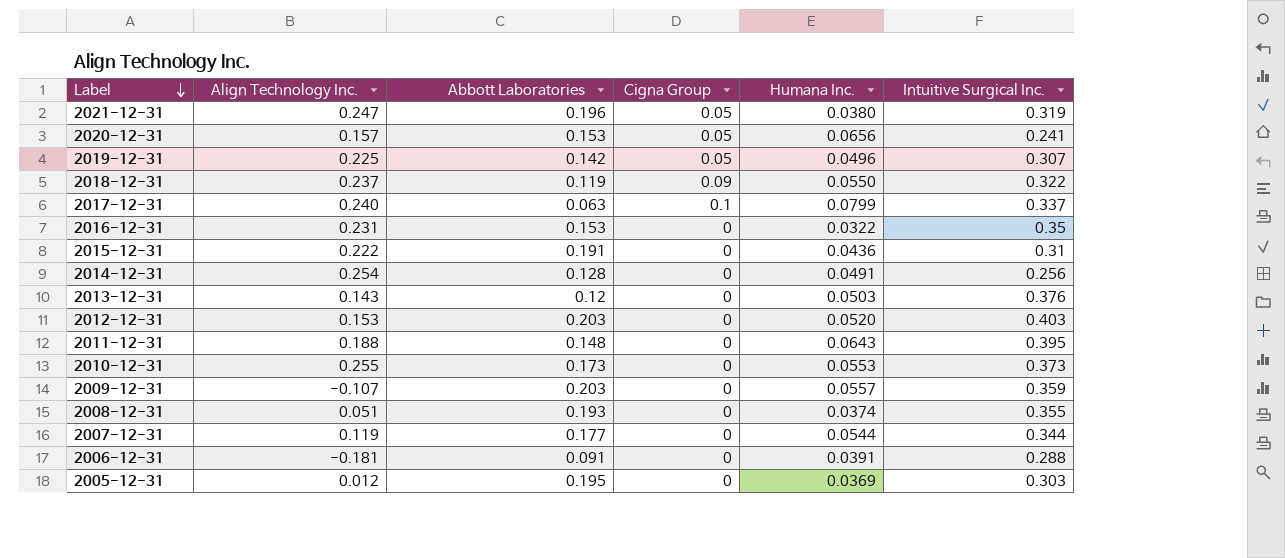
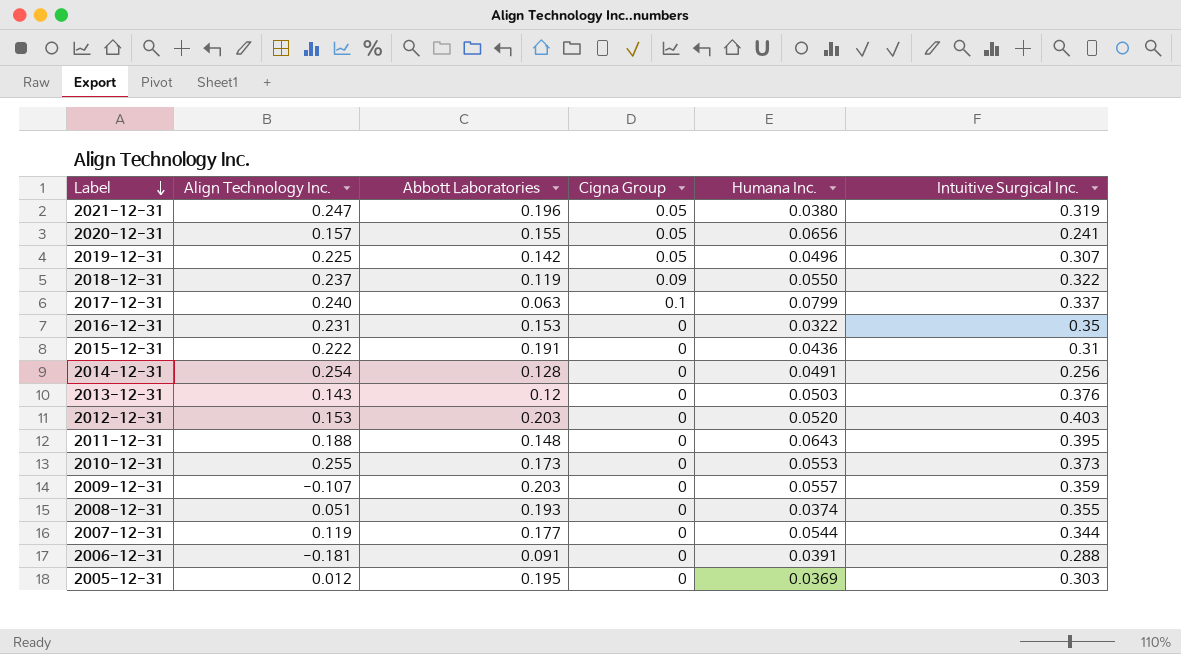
2020-12-31 | Abbott Laboratories: 0.153 -> 0.155

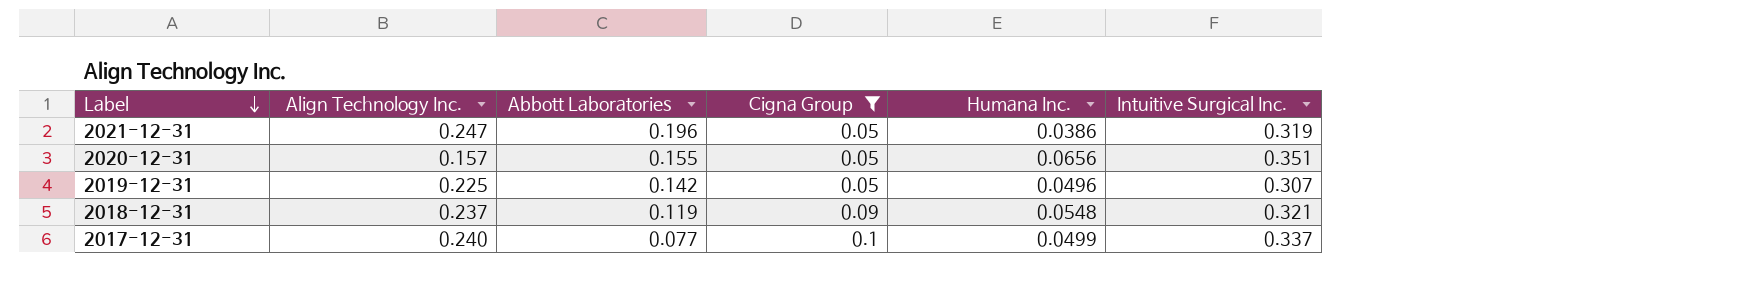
filter: none -> Cigna Group != 0
2021-12-31 | Humana Inc.: 0.0380 -> 0.0386
2020-12-31 | Intuitive Surgical Inc.: 0.241 -> 0.351
2018-12-31 | Humana Inc.: 0.0550 -> 0.0548
2018-12-31 | Intuitive Surgical Inc.: 0.322 -> 0.321
2017-12-31 | Abbott Laboratories: 0.063 -> 0.077
2017-12-31 | Humana Inc.: 0.0799 -> 0.0499

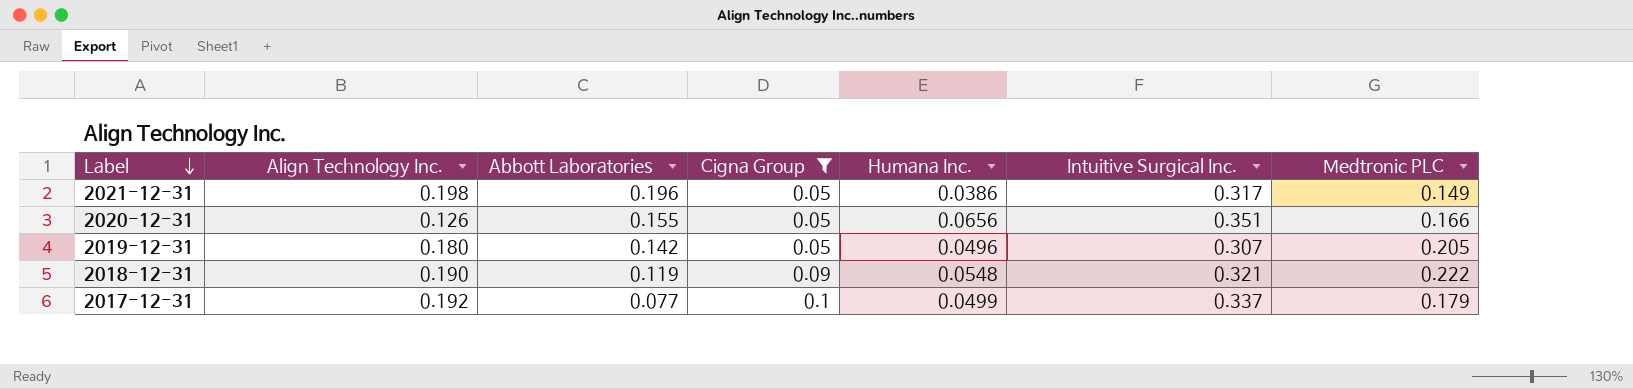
column Medtronic PLC | position: none -> 7
2021-12-31 | Align Technology Inc.: 0.247 -> 0.198
2021-12-31 | Intuitive Surgical Inc.: 0.319 -> 0.317
2020-12-31 | Align Technology Inc.: 0.157 -> 0.126
2019-12-31 | Align Technology Inc.: 0.225 -> 0.180
2018-12-31 | Align Technology Inc.: 0.237 -> 0.190
2017-12-31 | Align Technology Inc.: 0.240 -> 0.192

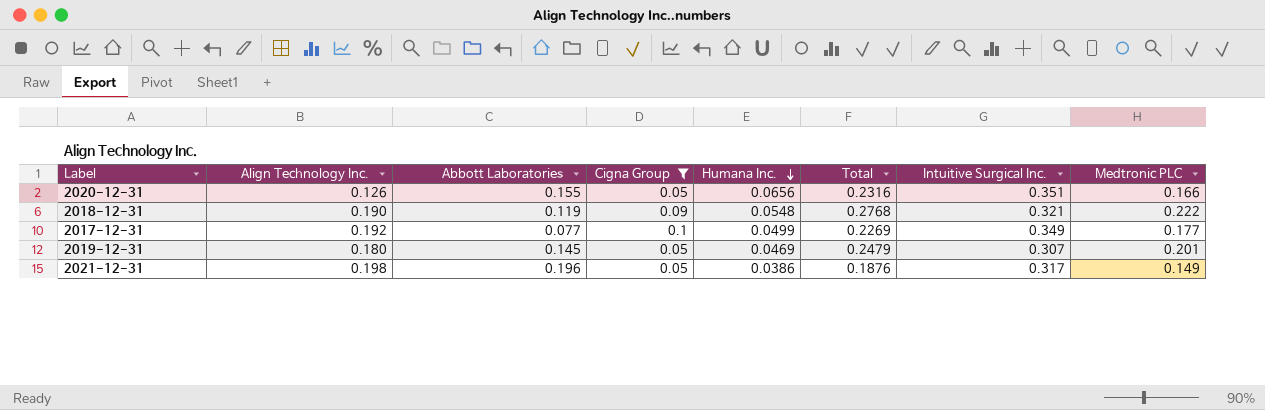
row order: Label descending -> Humana Inc. descending
column Total | formula: none -> [Humana Inc.] + [Medtronic PLC]
2017-12-31 | Intuitive Surgical Inc.: 0.337 -> 0.349
2017-12-31 | Medtronic PLC: 0.179 -> 0.177
2019-12-31 | Abbott Laboratories: 0.142 -> 0.145
2019-12-31 | Humana Inc.: 0.0496 -> 0.0469
2019-12-31 | Medtronic PLC: 0.205 -> 0.201

